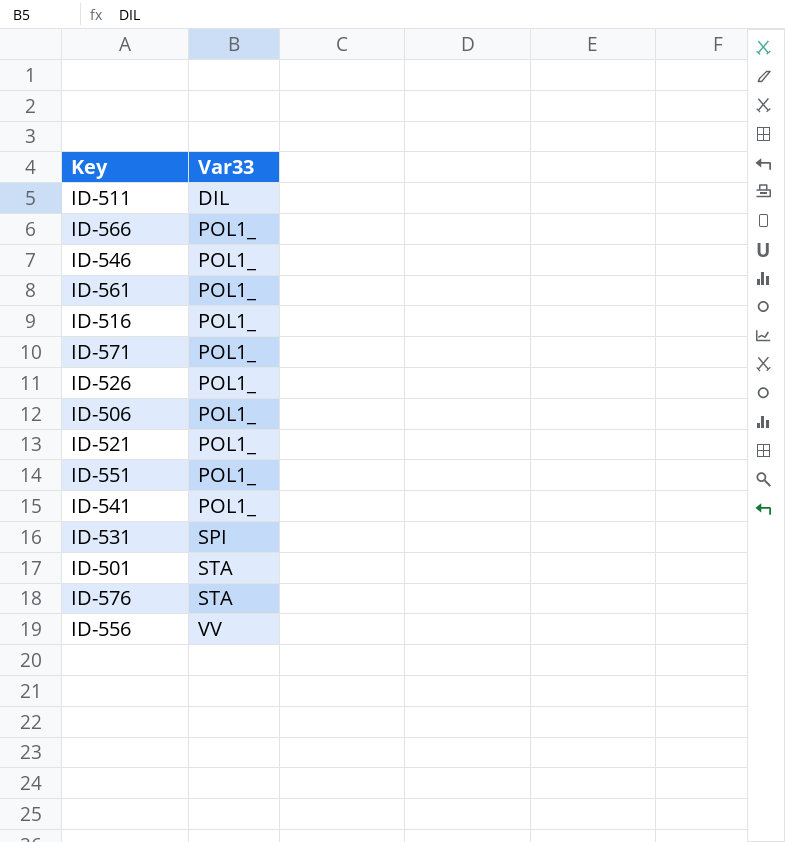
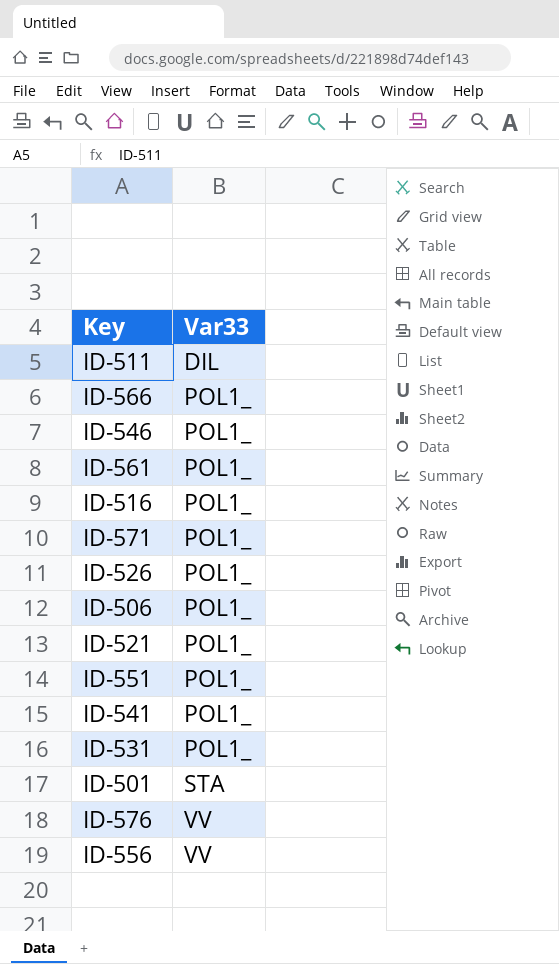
ID-531 | Var33: SPI -> POL1_
ID-576 | Var33: STA -> VV

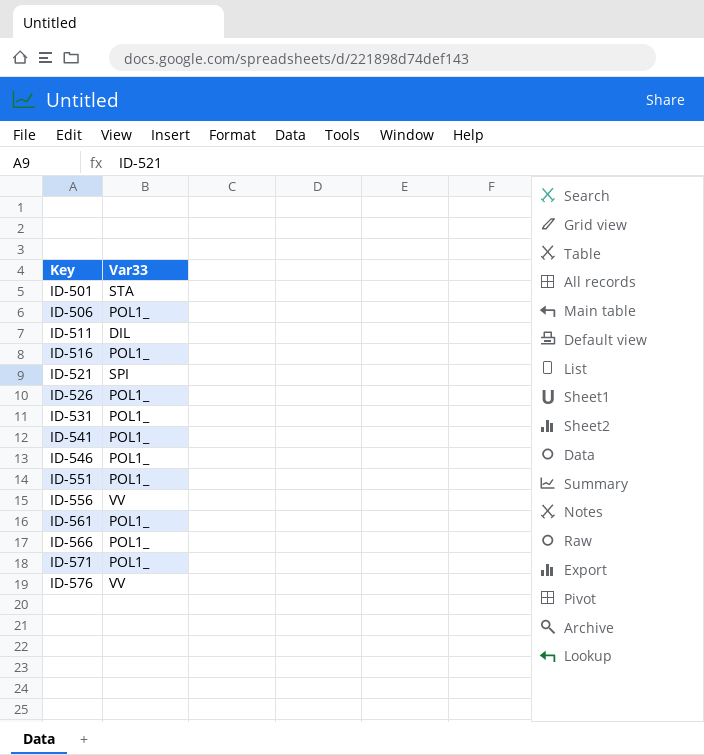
row order: Var33 ascending -> Key ascending
ID-521 | Var33: POL1_ -> SPI

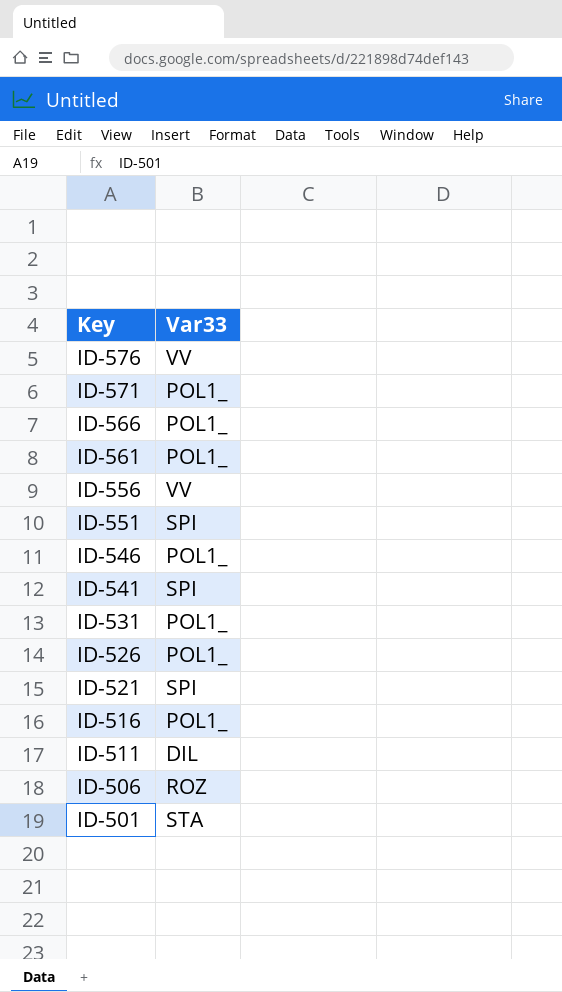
row order: Key ascending -> Key descending
ID-551 | Var33: POL1_ -> SPI
ID-541 | Var33: POL1_ -> SPI
ID-506 | Var33: POL1_ -> ROZ

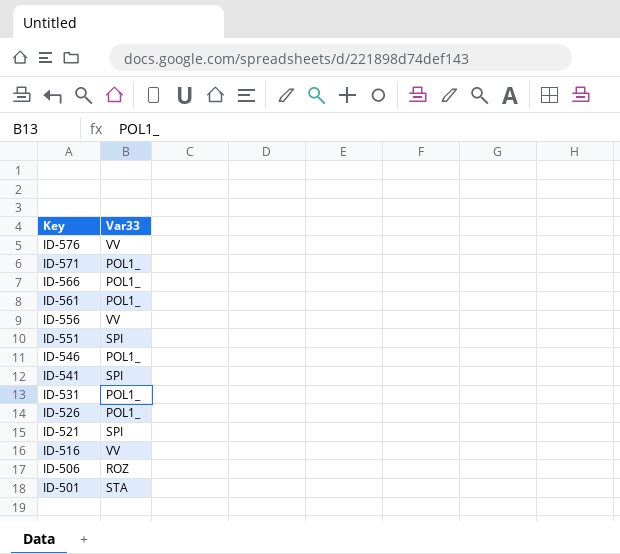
row ID-511: DIL -> none
ID-516 | Var33: POL1_ -> VV

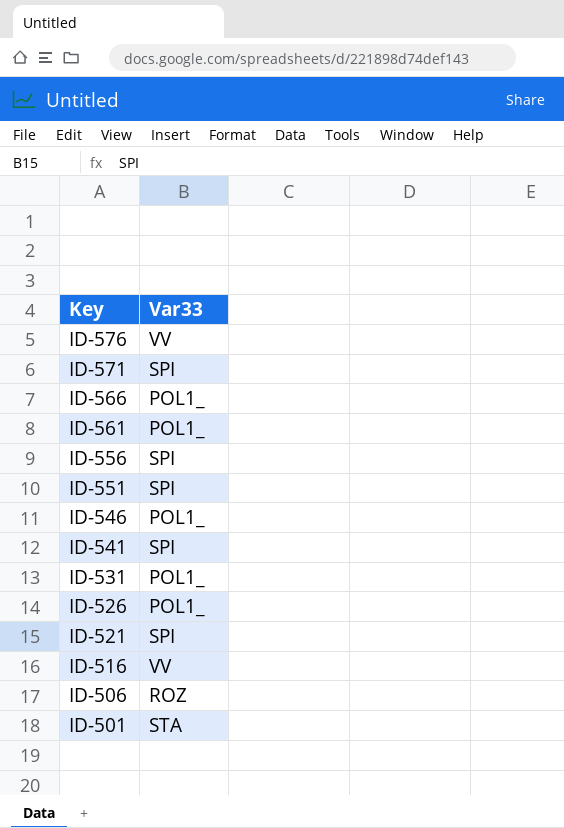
ID-571 | Var33: POL1_ -> SPI
ID-556 | Var33: VV -> SPI

